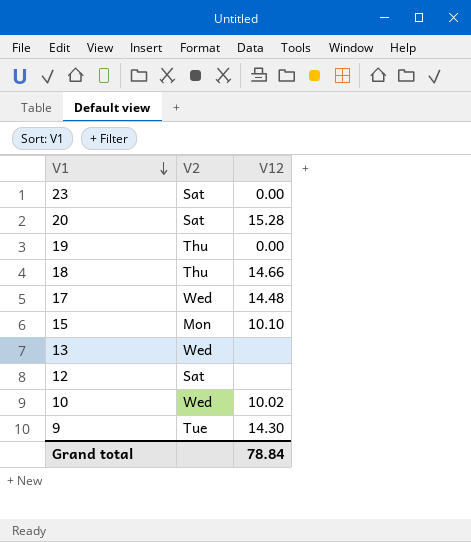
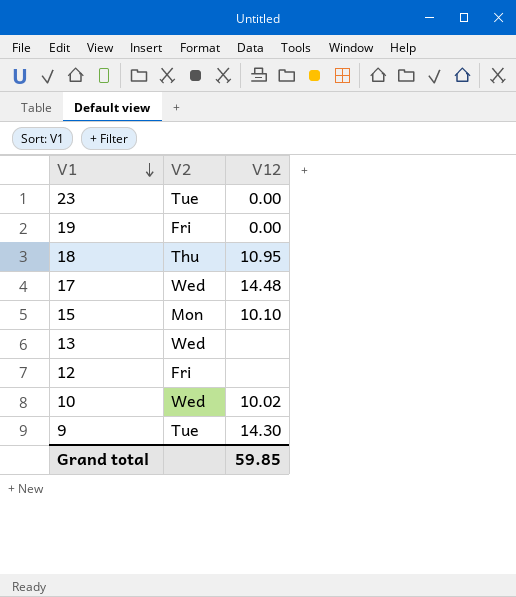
row 20: Sat | 15.28 -> none
23 | V2: Sat -> Tue
19 | V2: Thu -> Fri
18 | V12: 14.66 -> 10.95
12 | V2: Sat -> Fri
Grand total | V12: 78.84 -> 59.85

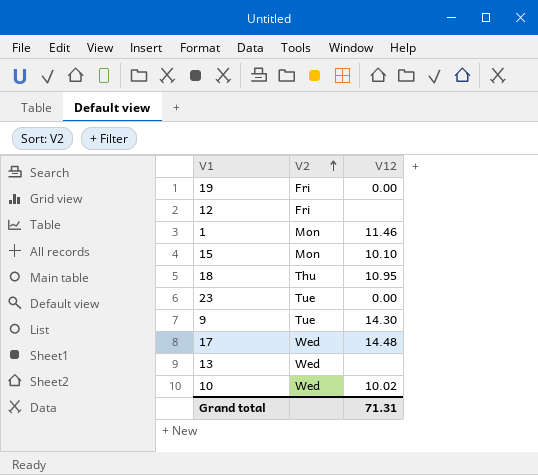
row order: V1 descending -> V2 ascending
row 1: none -> Mon | 11.46
Grand total | V12: 59.85 -> 71.31

